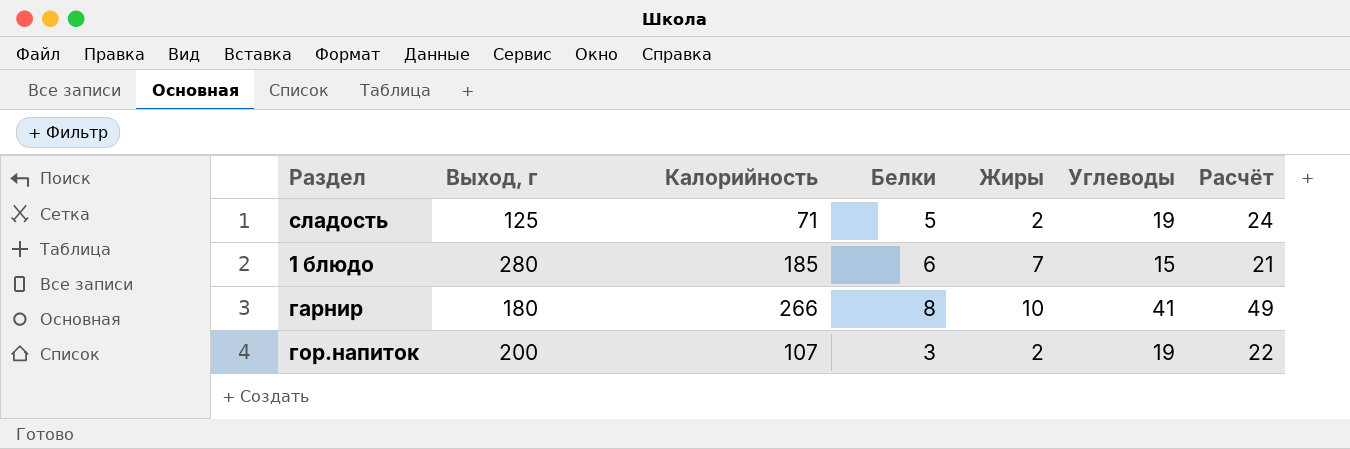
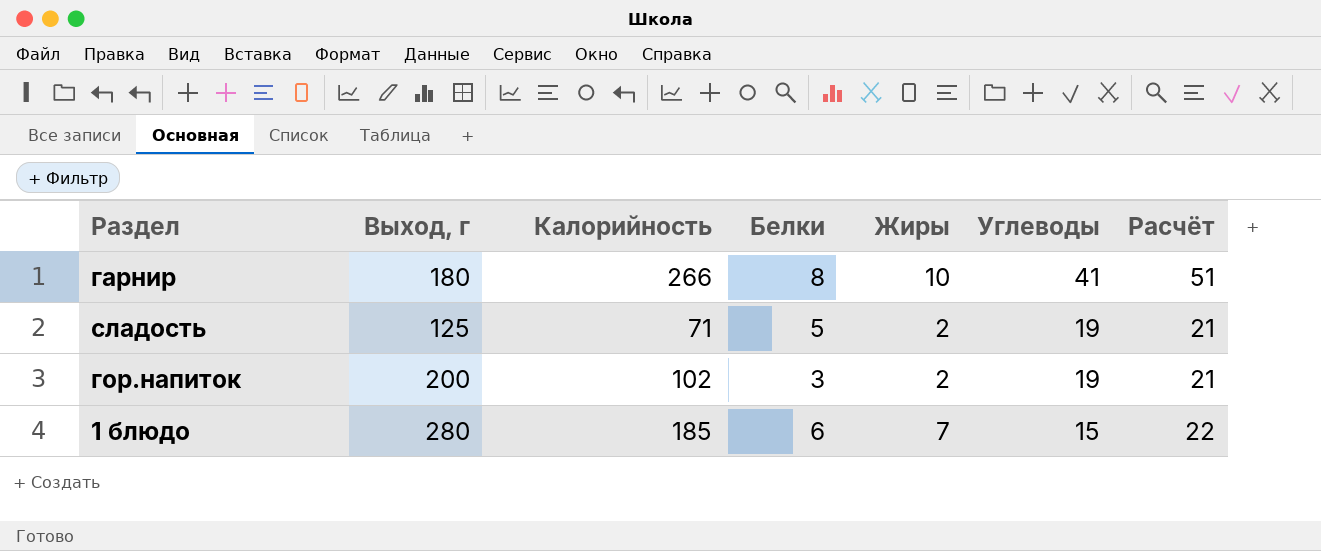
row order: none -> Углеводы descending
column Расчёт | formula: [Белки] + [Углеводы] -> [Жиры] + [Углеводы]
гор.напиток | Калорийность: 107 -> 102

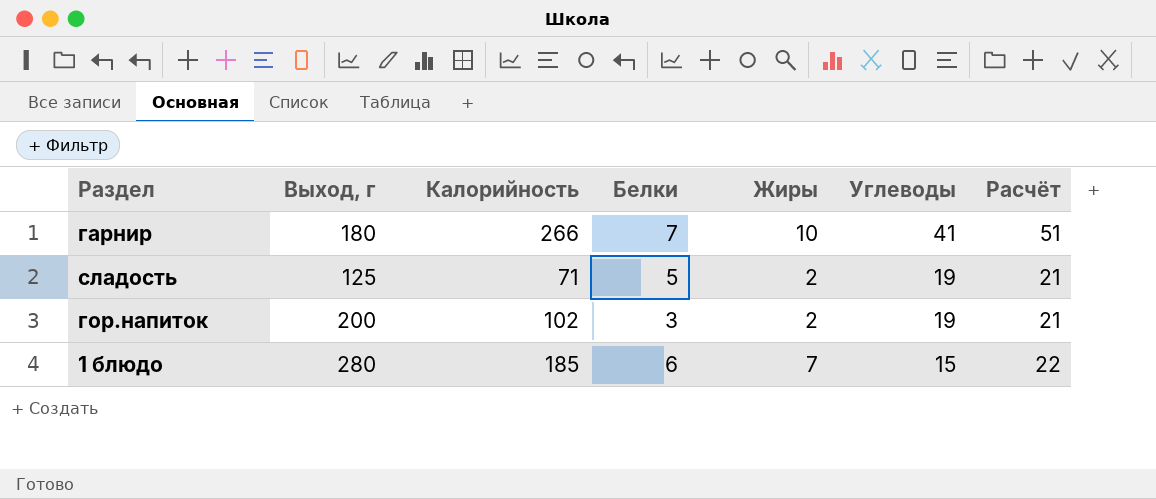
гарнир | Белки: 8 -> 7

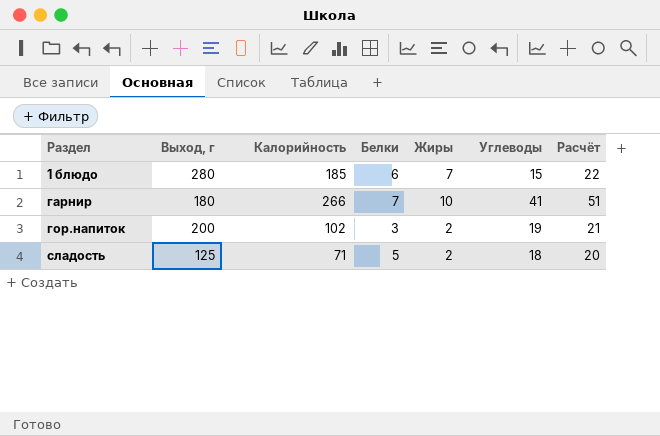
row order: Углеводы descending -> Раздел ascending
сладость | Углеводы: 19 -> 18
сладость | Расчёт: 21 -> 20

